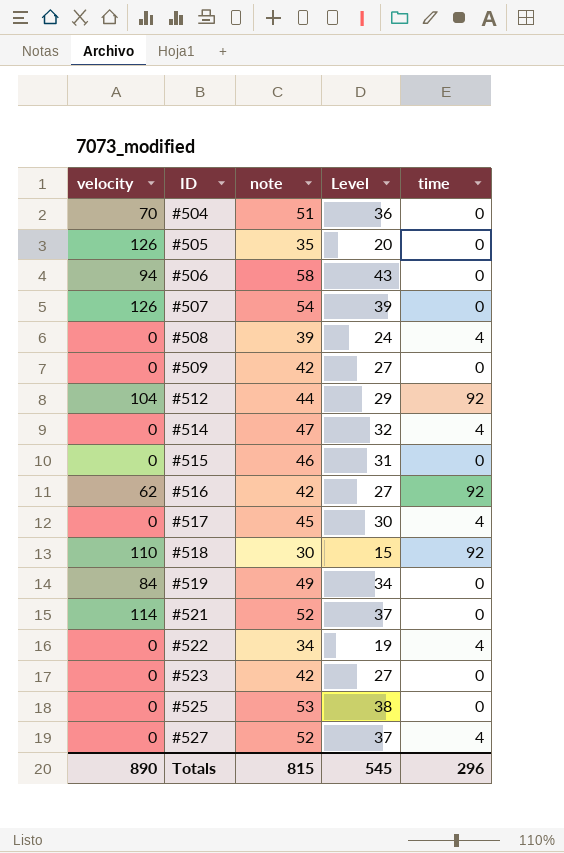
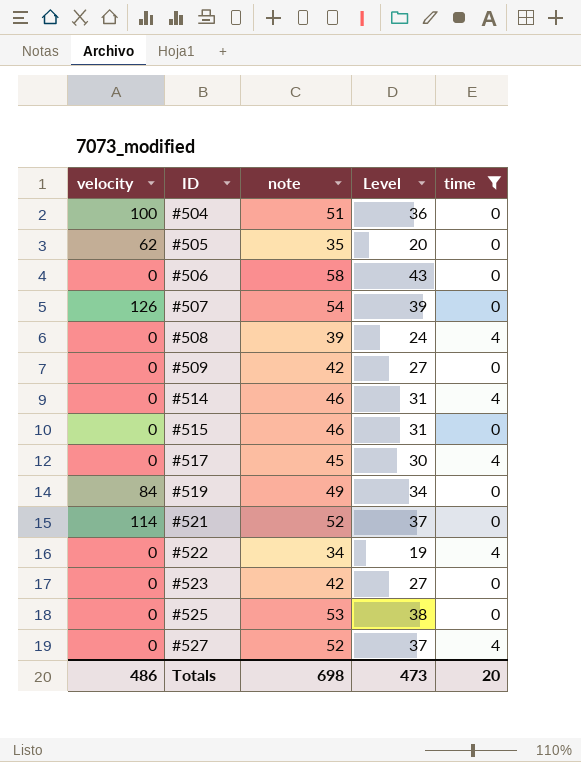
filter: none -> time != 92
#504 | velocity: 70 -> 100
#505 | velocity: 126 -> 62
#506 | velocity: 94 -> 0
#514 | note: 47 -> 46
#514 | Level: 32 -> 31
Totals | velocity: 890 -> 486
Totals | note: 815 -> 698
Totals | Level: 545 -> 473
Totals | time: 296 -> 20

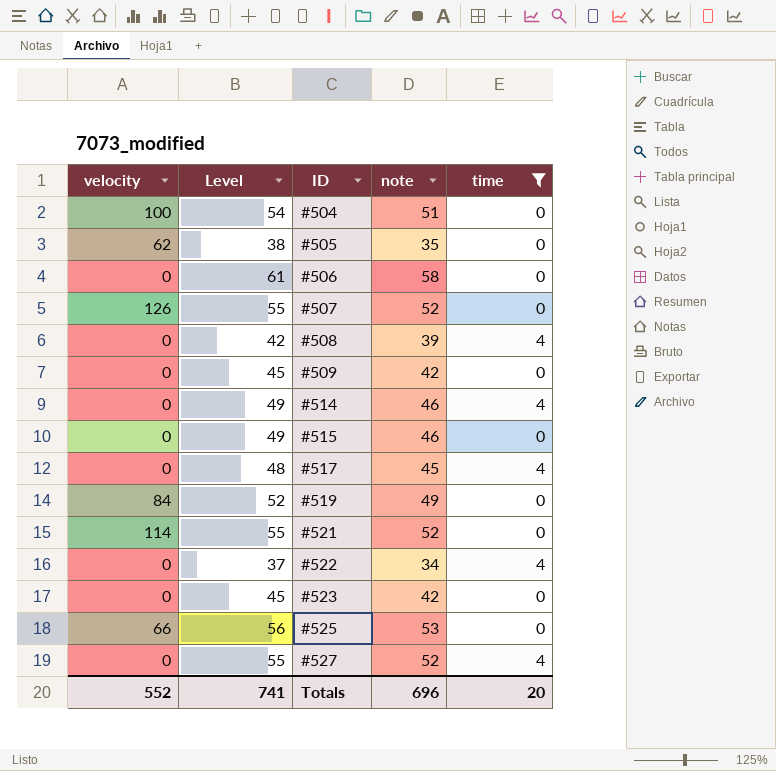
column Level | formula: [note] - 15 -> [note] + 3
column Level | position: 4 -> 2
#507 | note: 54 -> 52
#525 | velocity: 0 -> 66
Totals | velocity: 486 -> 552
Totals | Level: 473 -> 741
Totals | note: 698 -> 696

